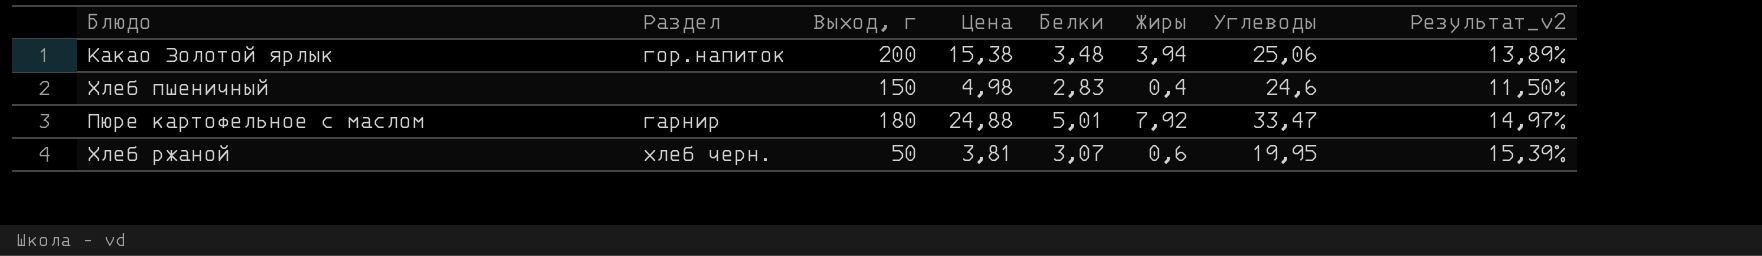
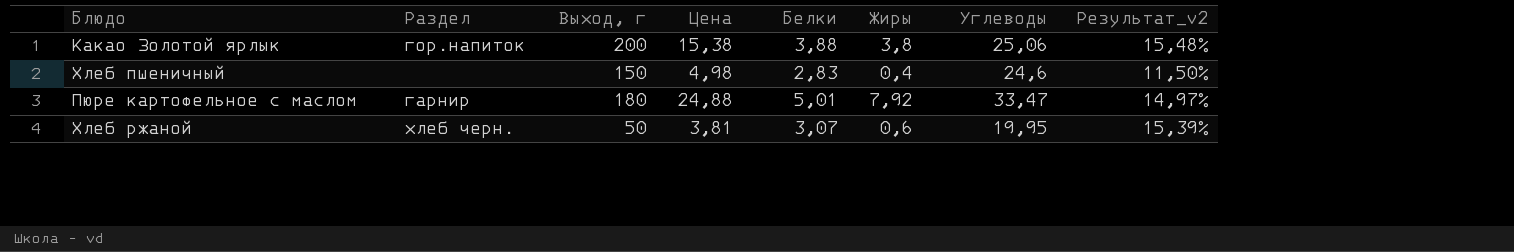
Какао Золотой ярлык | Белки: 3,48 -> 3,88
Какао Золотой ярлык | Жиры: 3,94 -> 3,8
Какао Золотой ярлык | Результат_v2: 13,89% -> 15,48%

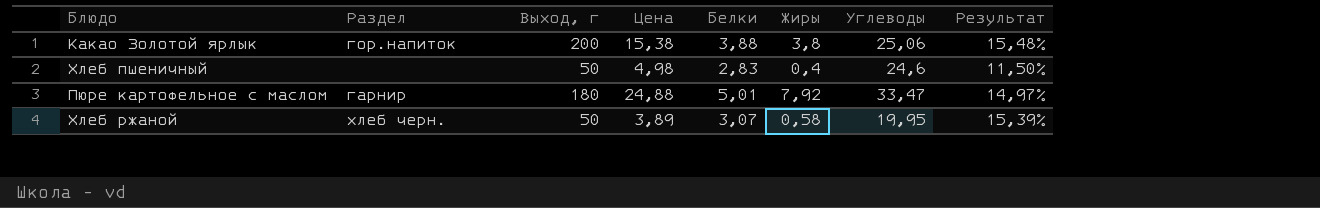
column name: Результат_v2 -> Результат
Хлеб пшеничный | Выход, г: 150 -> 50
Хлеб ржаной | Цена: 3,81 -> 3,89
Хлеб ржаной | Жиры: 0,6 -> 0,58

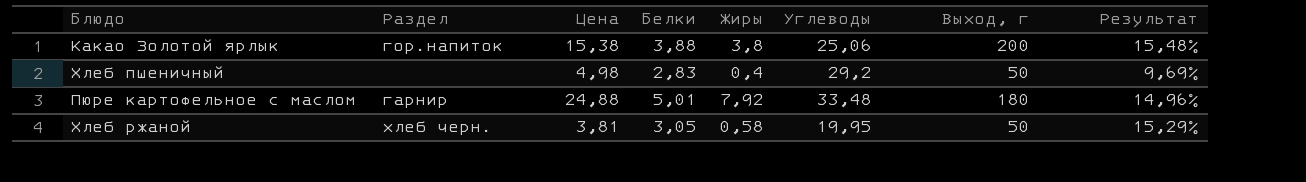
column Выход, г | position: 3 -> 7
Хлеб пшеничный | Углеводы: 24,6 -> 29,2
Хлеб пшеничный | Результат: 11,50% -> 9,69%
Пюре картофельное с маслом | Углеводы: 33,47 -> 33,48
Пюре картофельное с маслом | Результат: 14,97% -> 14,96%
Хлеб ржаной | Цена: 3,89 -> 3,81
Хлеб ржаной | Белки: 3,07 -> 3,05
Хлеб ржаной | Результат: 15,39% -> 15,29%

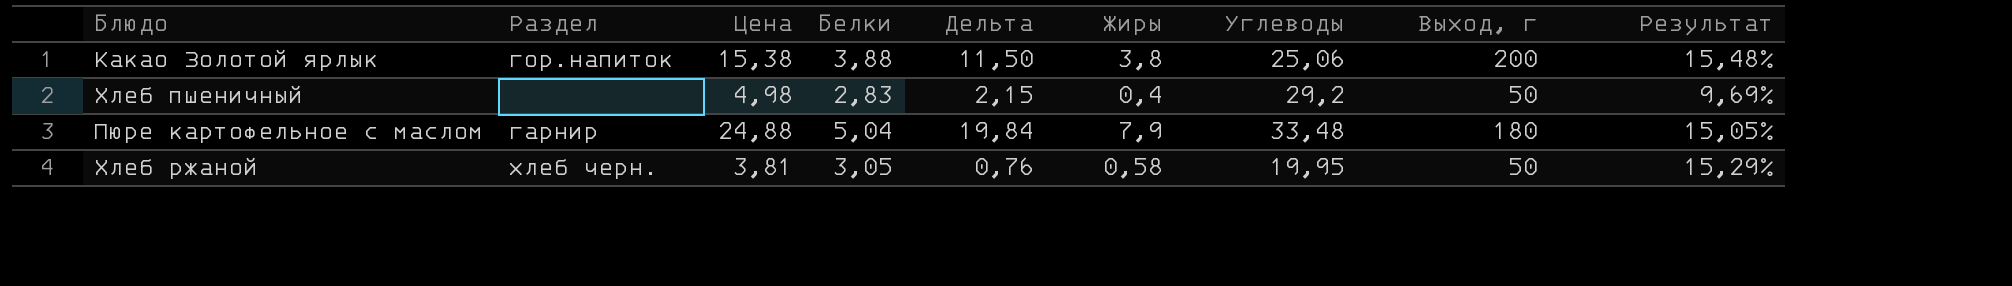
column Дельта | formula: none -> [Цена] - [Белки]
Пюре картофельное с маслом | Белки: 5,01 -> 5,04
Пюре картофельное с маслом | Жиры: 7,92 -> 7,9
Пюре картофельное с маслом | Результат: 14,96% -> 15,05%

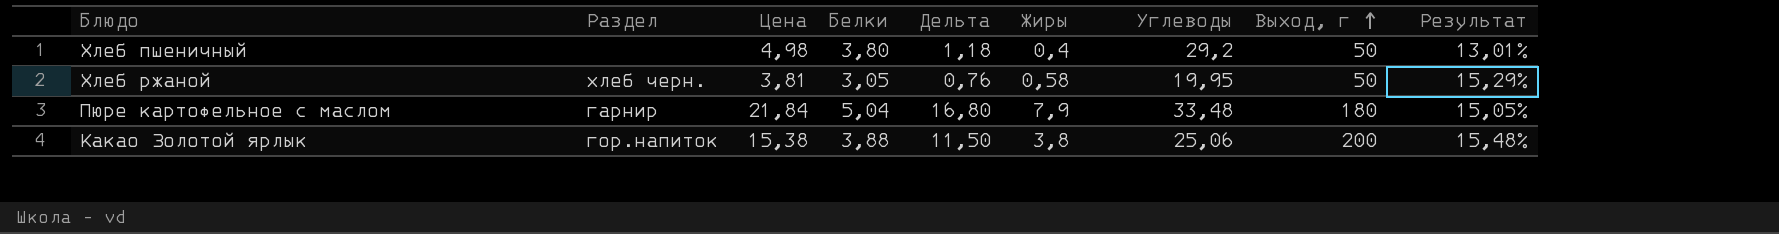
row order: none -> Выход, г ascending
Хлеб пшеничный | Белки: 2,83 -> 3,80
Хлеб пшеничный | Дельта: 2,15 -> 1,18
Хлеб пшеничный | Результат: 9,69% -> 13,01%
Пюре картофельное с маслом | Цена: 24,88 -> 21,84
Пюре картофельное с маслом | Дельта: 19,84 -> 16,80

